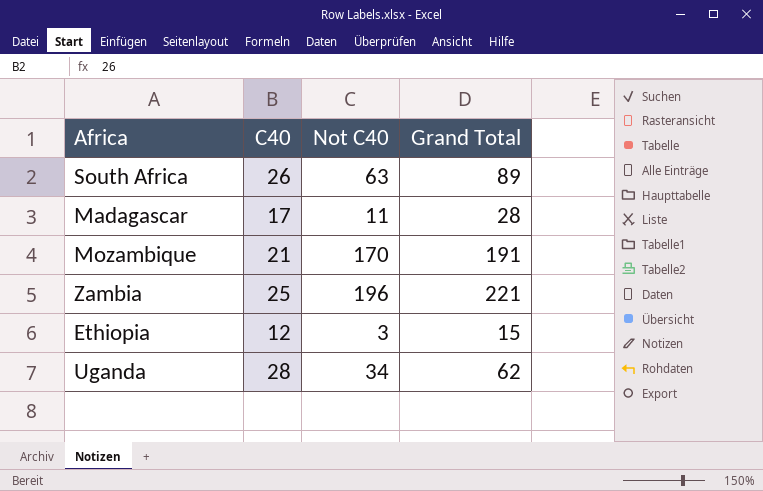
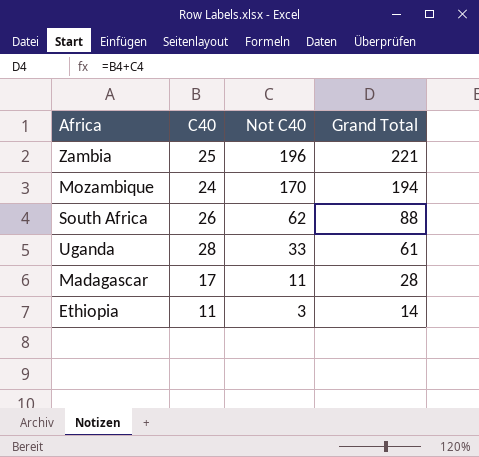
row order: none -> Not C40 descending
Mozambique | C40: 21 -> 24
Mozambique | Grand Total: 191 -> 194
South Africa | Not C40: 63 -> 62
South Africa | Grand Total: 89 -> 88
Uganda | Not C40: 34 -> 33
Uganda | Grand Total: 62 -> 61
Ethiopia | C40: 12 -> 11
Ethiopia | Grand Total: 15 -> 14

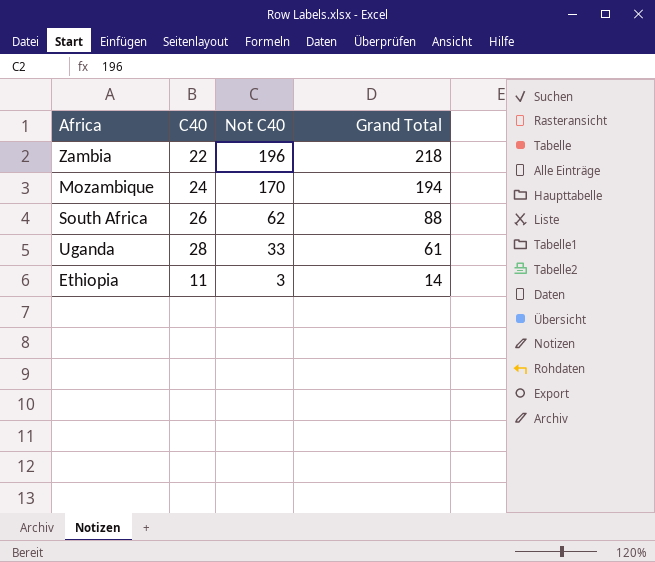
row Madagascar: 17 | 11 | 28 -> none
Zambia | C40: 25 -> 22
Zambia | Grand Total: 221 -> 218

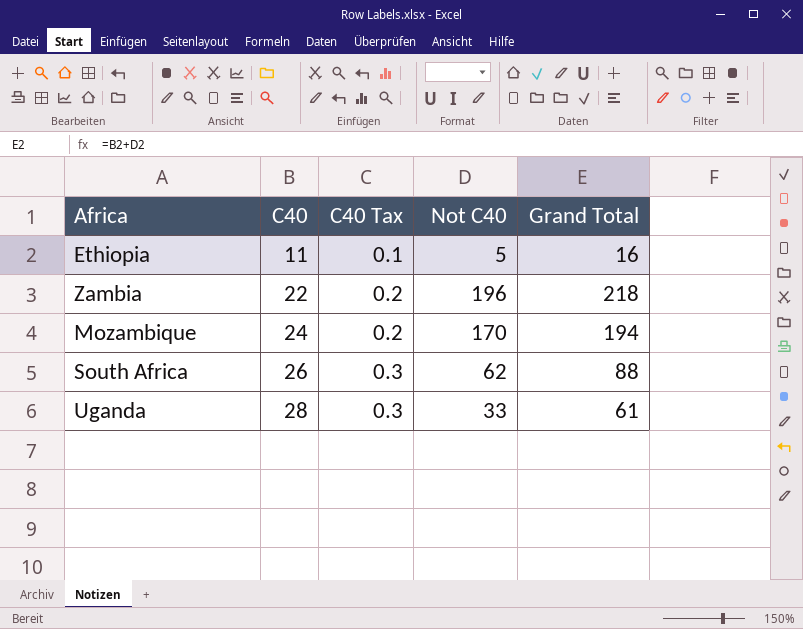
row order: Not C40 descending -> C40 ascending
column C40 Tax | formula: none -> [C40] * 0.01
Ethiopia | Not C40: 3 -> 5
Ethiopia | Grand Total: 14 -> 16

